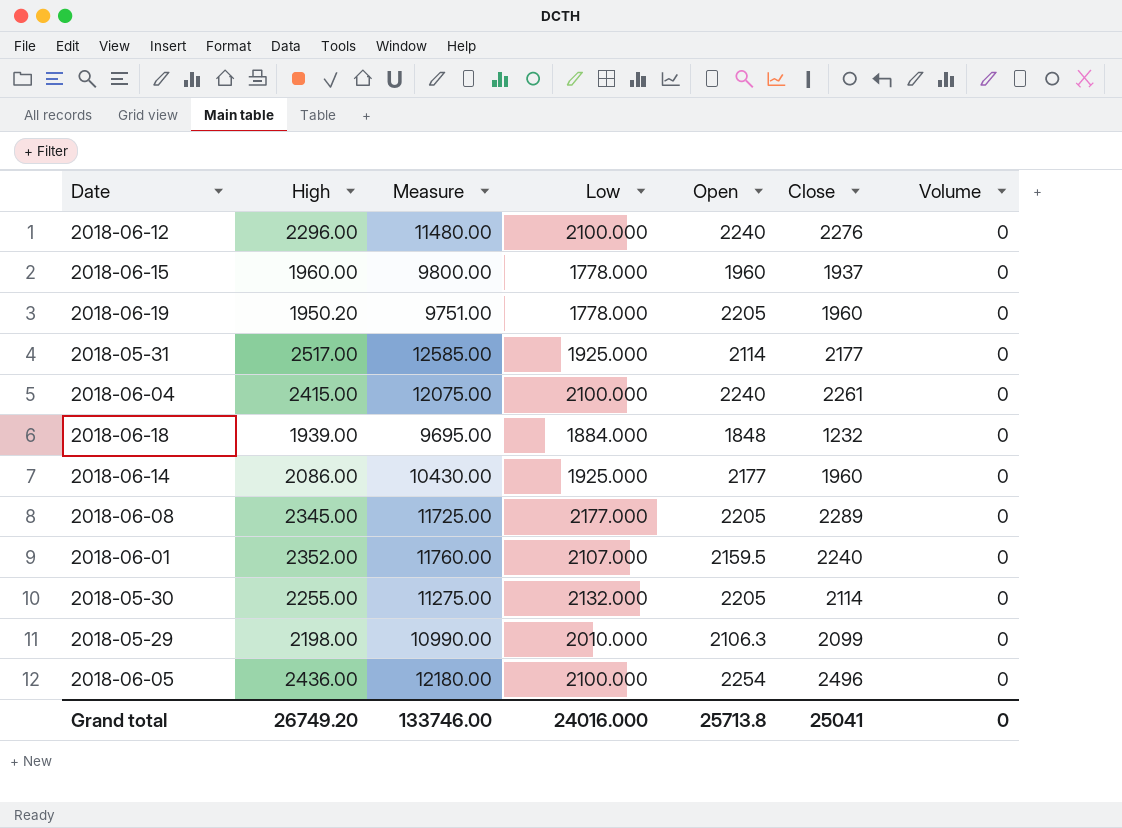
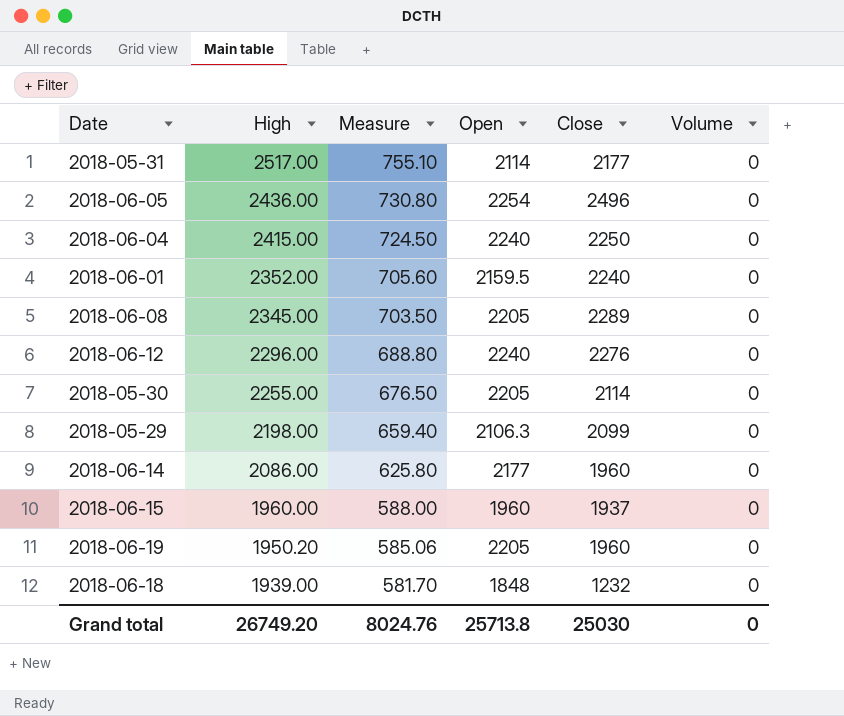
row order: none -> High descending
column Low | position: 4 -> none
column Measure | formula: [High] * 5 -> [High] * 0.3
2018-06-04 | Close: 2261 -> 2250
Grand total | Measure: 133746.00 -> 8024.76
Grand total | Close: 25041 -> 25030

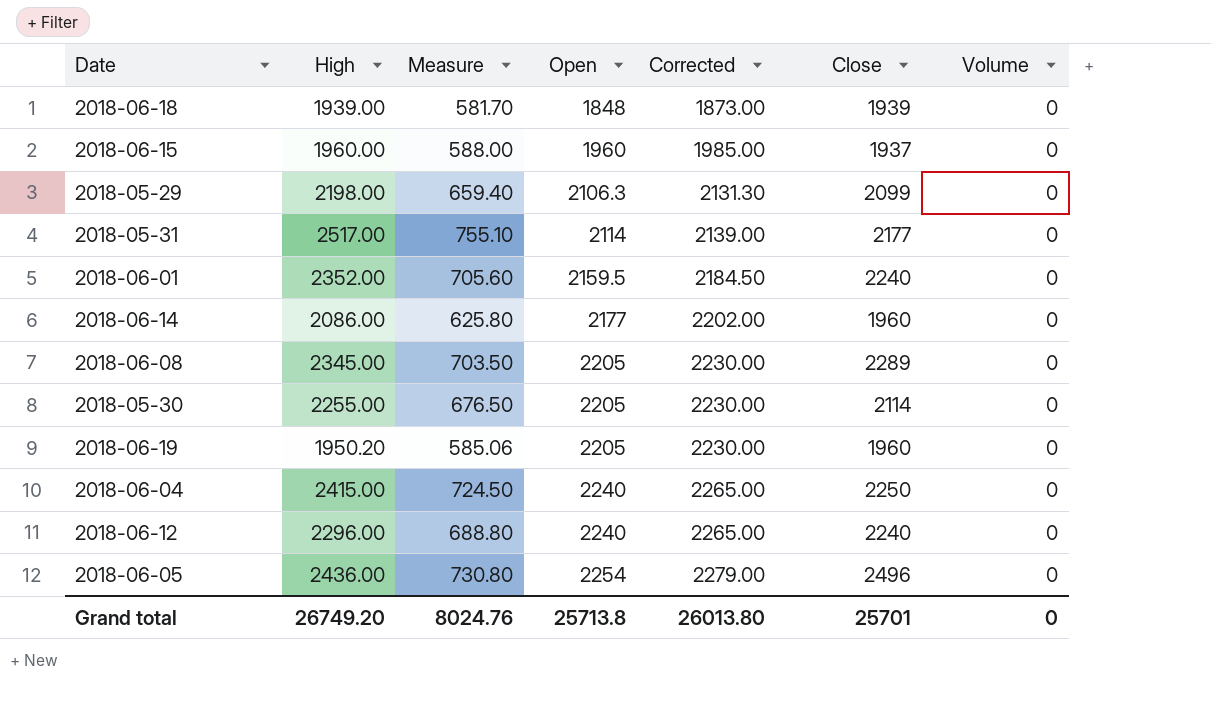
row order: High descending -> Open ascending
column Corrected | formula: none -> [Open] + 25
2018-06-18 | Close: 1232 -> 1939
2018-06-12 | Close: 2276 -> 2240
Grand total | Close: 25030 -> 25701

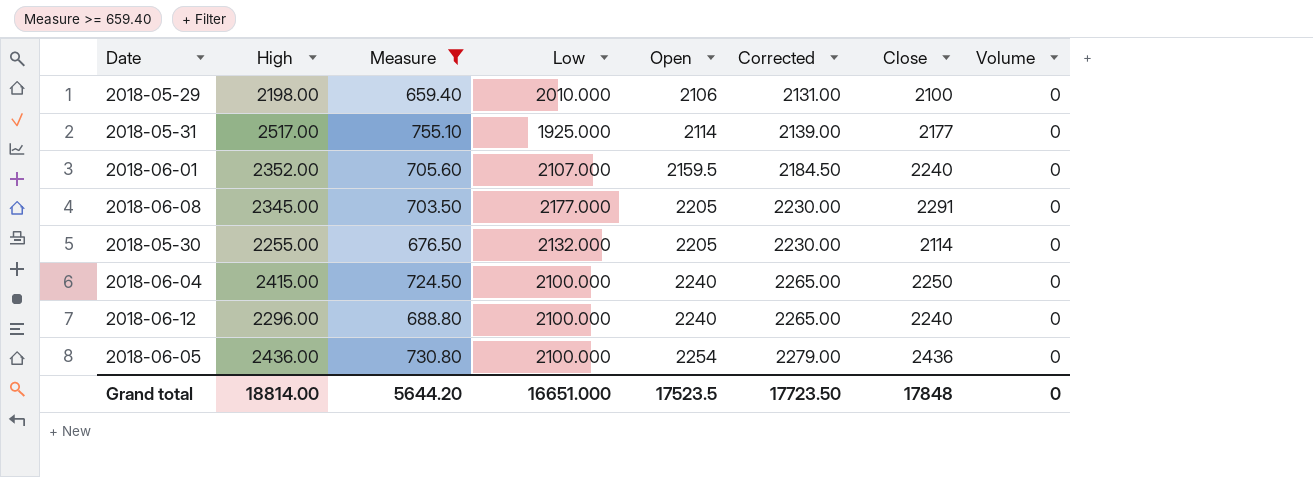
filter: none -> Measure >= 659.40
column Low | position: none -> 4
2018-05-29 | Open: 2106.3 -> 2106
2018-05-29 | Corrected: 2131.30 -> 2131.00
2018-05-29 | Close: 2099 -> 2100
2018-06-08 | Close: 2289 -> 2291
2018-06-05 | Close: 2496 -> 2436
Grand total | High: 26749.20 -> 18814.00
Grand total | Measure: 8024.76 -> 5644.20
Grand total | Open: 25713.8 -> 17523.5
Grand total | Corrected: 26013.80 -> 17723.50
Grand total | Close: 25701 -> 17848

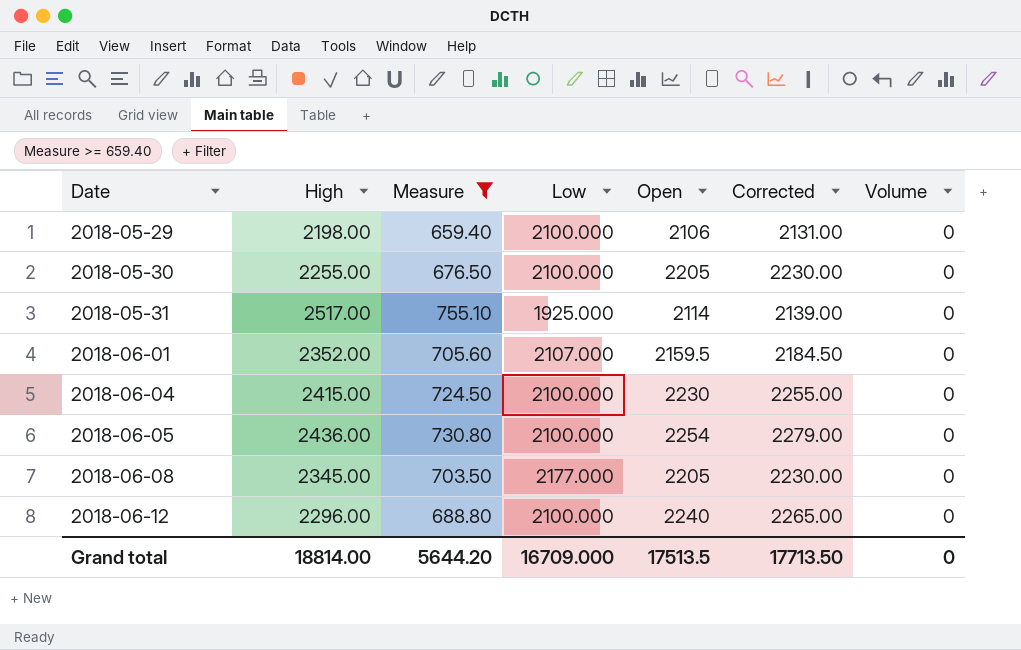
row order: Open ascending -> Date ascending
column Close | position: 7 -> none
2018-05-29 | Low: 2010.000 -> 2100.000
2018-05-30 | Low: 2132.000 -> 2100.000
2018-06-04 | Open: 2240 -> 2230
2018-06-04 | Corrected: 2265.00 -> 2255.00
Grand total | Low: 16651.000 -> 16709.000
Grand total | Open: 17523.5 -> 17513.5
Grand total | Corrected: 17723.50 -> 17713.50

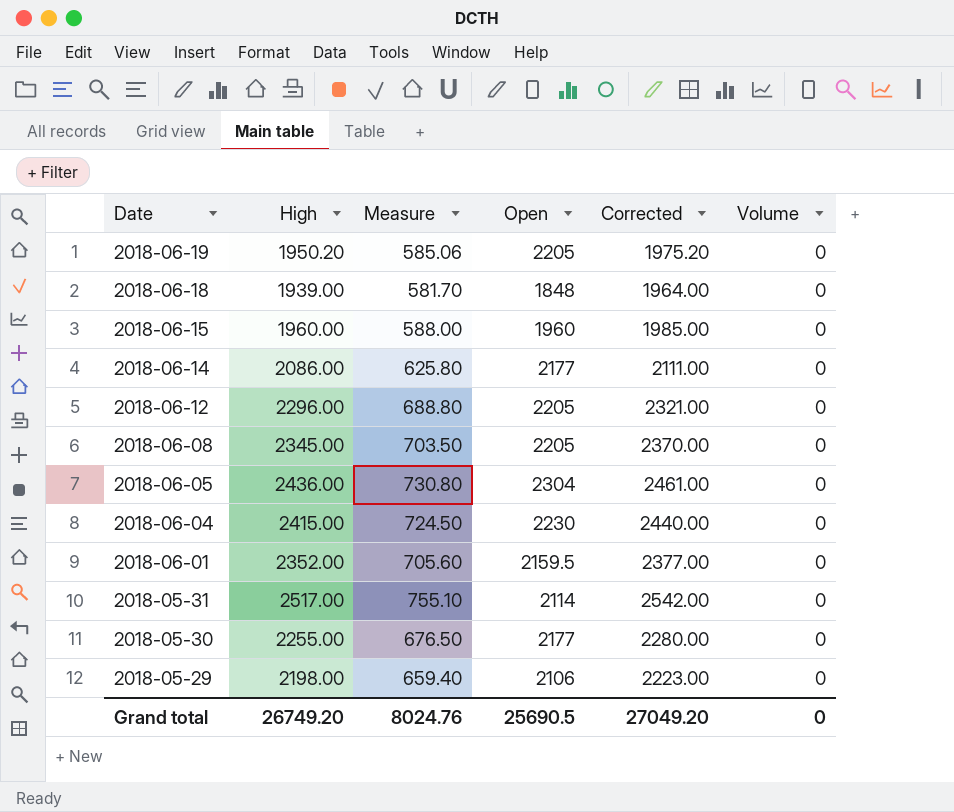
filter: Measure >= 659.40 -> none
row order: Date ascending -> Date descending
column Low | position: 4 -> none
column Corrected | formula: [Open] + 25 -> [High] + 25
2018-06-12 | Open: 2240 -> 2205
2018-06-05 | Open: 2254 -> 2304
2018-05-30 | Open: 2205 -> 2177
Grand total | High: 18814.00 -> 26749.20
Grand total | Measure: 5644.20 -> 8024.76
Grand total | Open: 17513.5 -> 25690.5
Grand total | Corrected: 17713.50 -> 27049.20

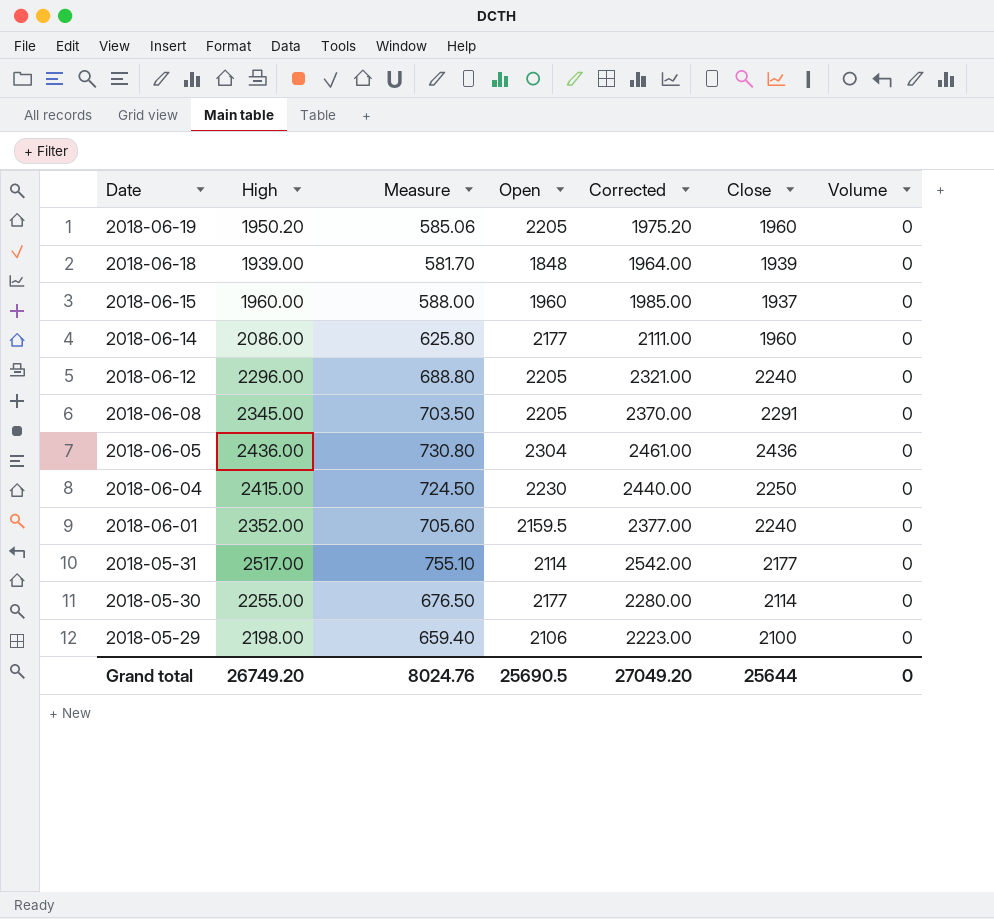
column Close | position: none -> 6

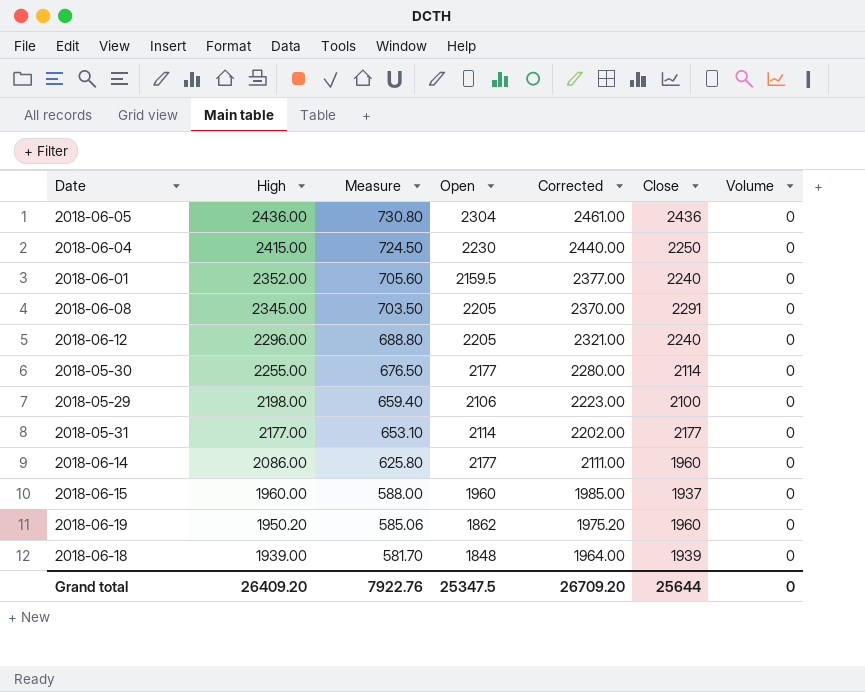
row order: Date descending -> High descending
2018-05-31 | High: 2517.00 -> 2177.00
2018-05-31 | Measure: 755.10 -> 653.10
2018-05-31 | Corrected: 2542.00 -> 2202.00
2018-06-19 | Open: 2205 -> 1862
Grand total | High: 26749.20 -> 26409.20
Grand total | Measure: 8024.76 -> 7922.76
Grand total | Open: 25690.5 -> 25347.5
Grand total | Corrected: 27049.20 -> 26709.20

